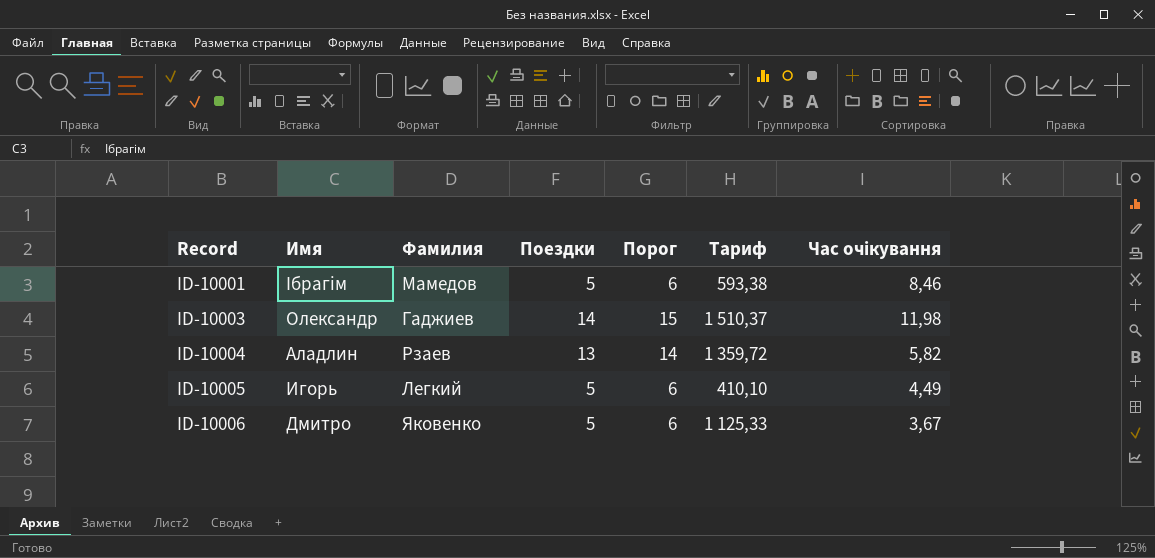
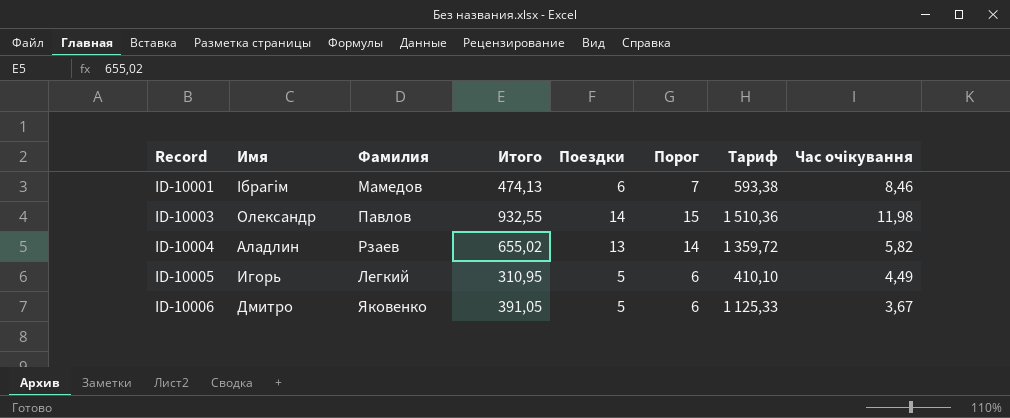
column Итого | position: none -> 4
ID-10001 | Поездки: 5 -> 6
ID-10001 | Порог: 6 -> 7
ID-10003 | Фамилия: Гаджиев -> Павлов
ID-10003 | Тариф: 1 510,37 -> 1 510,36

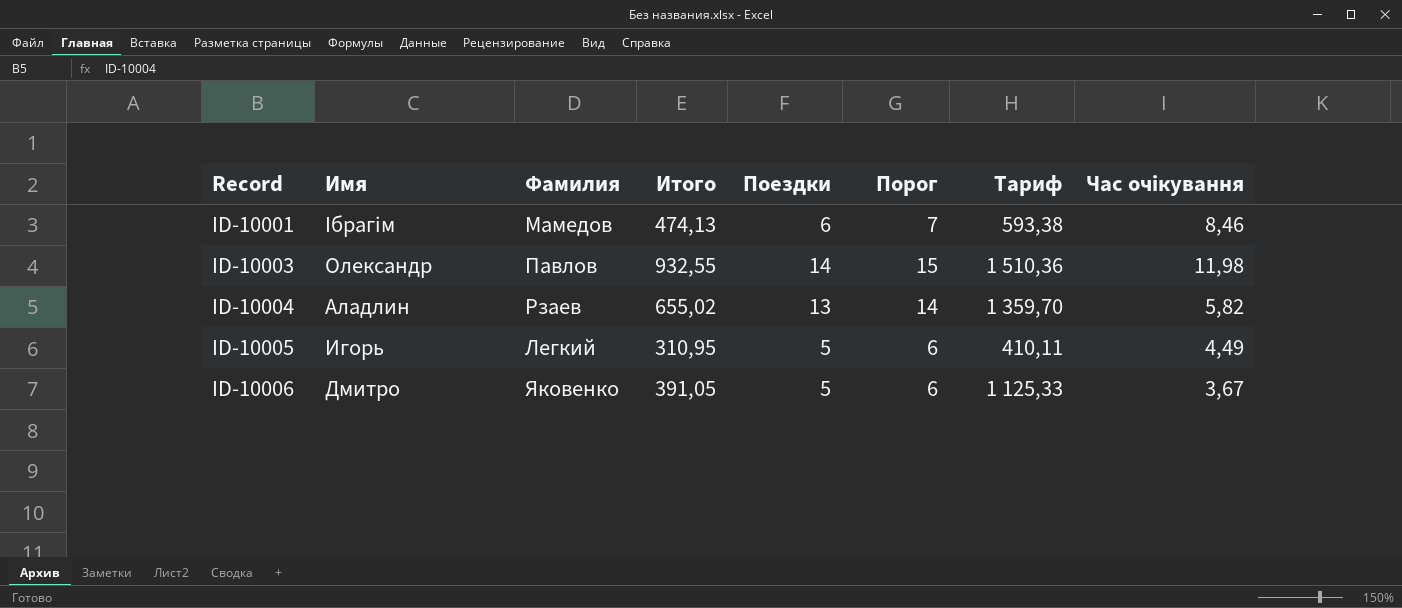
ID-10004 | Тариф: 1 359,72 -> 1 359,70
ID-10005 | Тариф: 410,10 -> 410,11

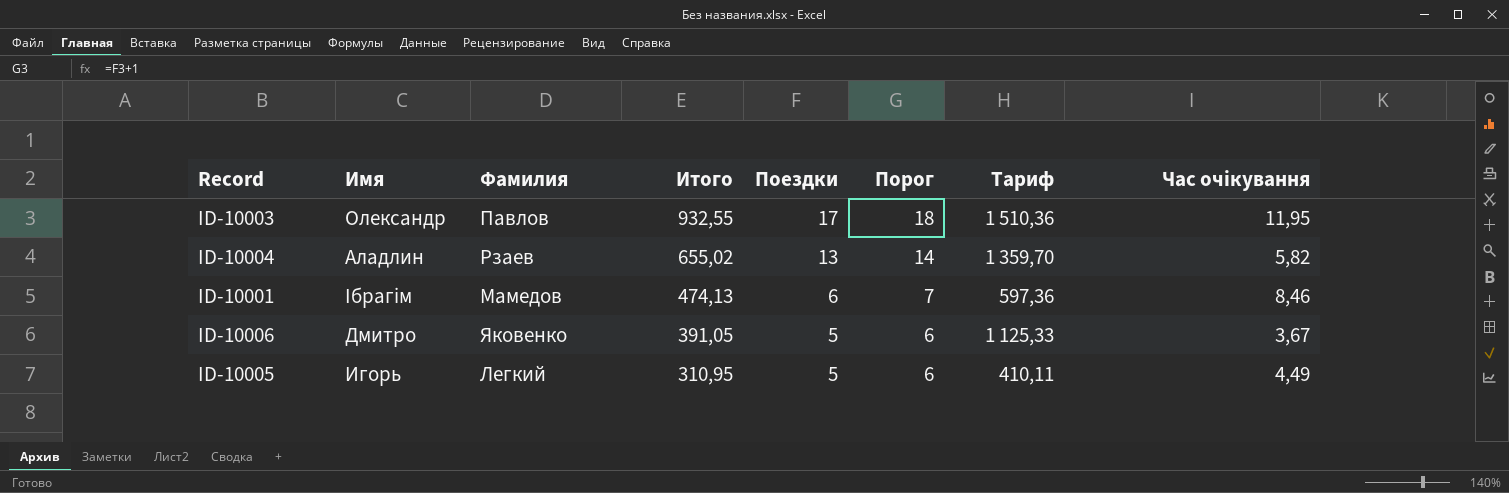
row order: Record ascending -> Итого descending
ID-10003 | Поездки: 14 -> 17
ID-10003 | Порог: 15 -> 18
ID-10003 | Час очікування: 11,98 -> 11,95
ID-10001 | Тариф: 593,38 -> 597,36

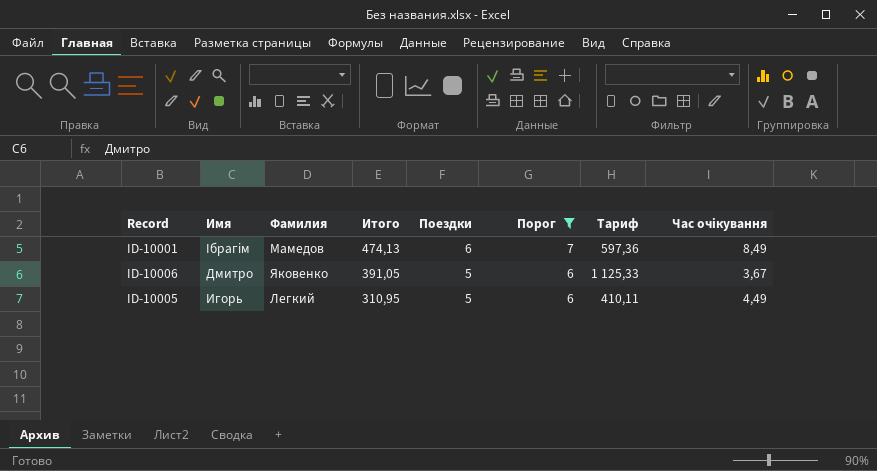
filter: none -> Порог <= 7
ID-10001 | Час очікування: 8,46 -> 8,49

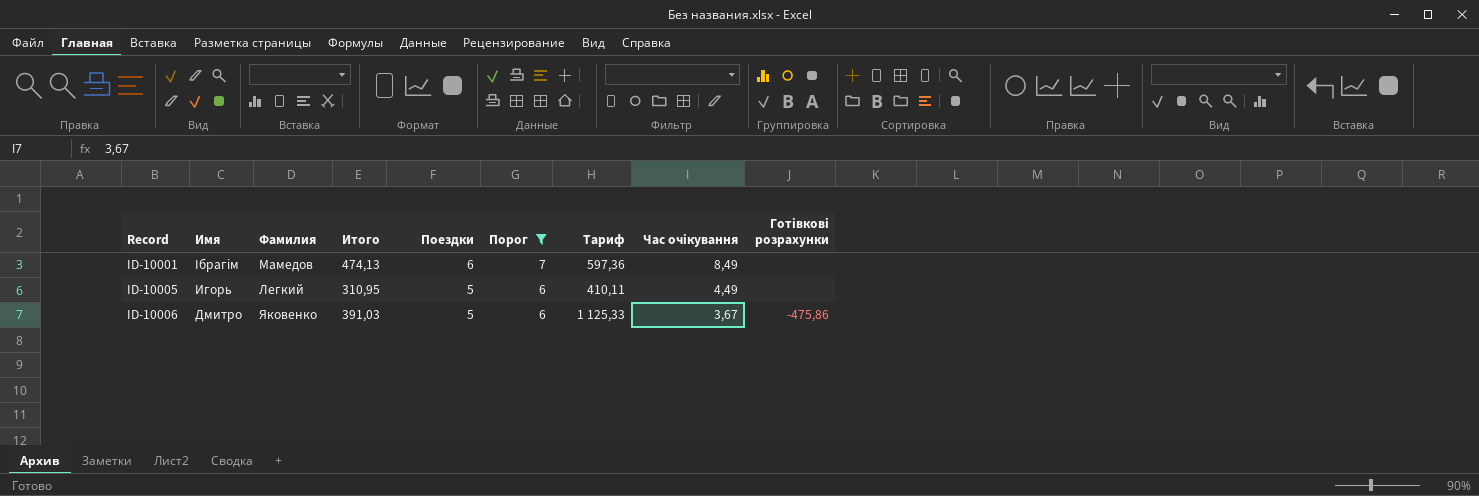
row order: Итого descending -> Record ascending
column Готівкові розрахунки | position: none -> 9
ID-10006 | Итого: 391,05 -> 391,03

